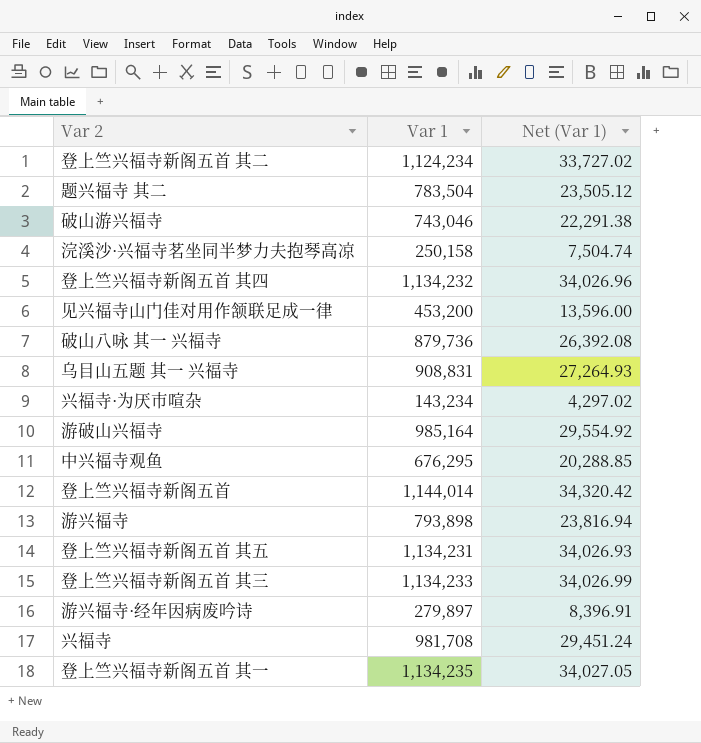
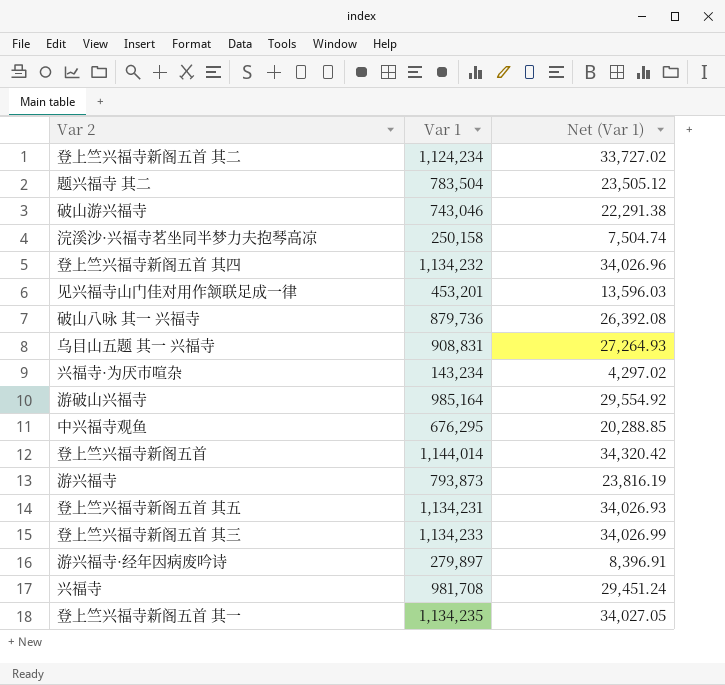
见兴福寺山门佳对用作颔联足成一律 | Var 1: 453,200 -> 453,201
见兴福寺山门佳对用作颔联足成一律 | Net (Var 1): 13,596.00 -> 13,596.03
游兴福寺 | Var 1: 793,898 -> 793,873
游兴福寺 | Net (Var 1): 23,816.94 -> 23,816.19

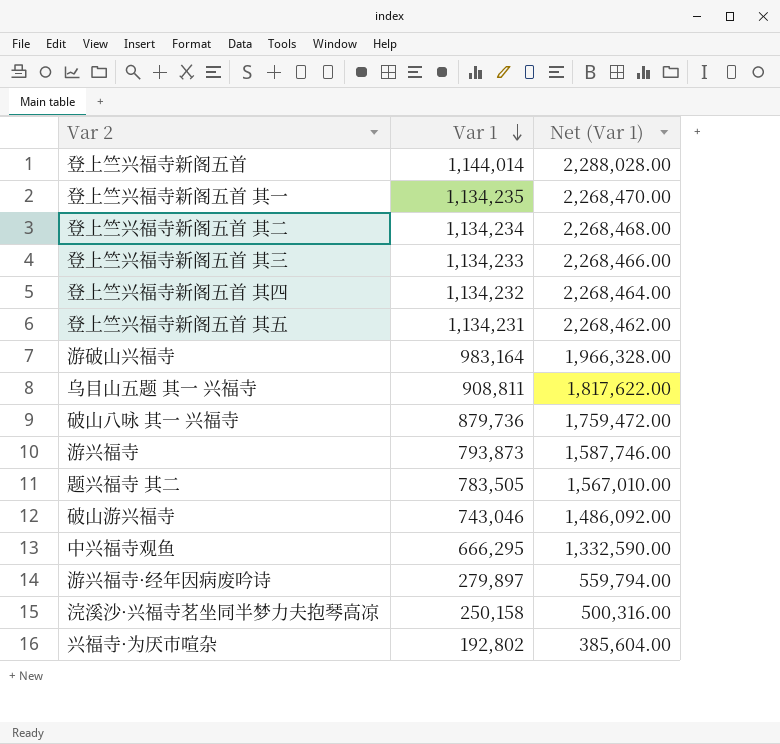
row order: none -> Var 1 descending
column Net (Var 1) | formula: [Var 1] * 0.03 -> [Var 1] * 2
row 见兴福寺山门佳对用作颔联足成一律: 453,201 | 13,596.03 -> none
row 兴福寺: 981,708 | 29,451.24 -> none
登上竺兴福寺新阁五首 其二 | Var 1: 1,124,234 -> 1,134,234
游破山兴福寺 | Var 1: 985,164 -> 983,164
乌目山五题 其一 兴福寺 | Var 1: 908,831 -> 908,811
题兴福寺 其二 | Var 1: 783,504 -> 783,505
中兴福寺观鱼 | Var 1: 676,295 -> 666,295
兴福寺·为厌市喧杂 | Var 1: 143,234 -> 192,802

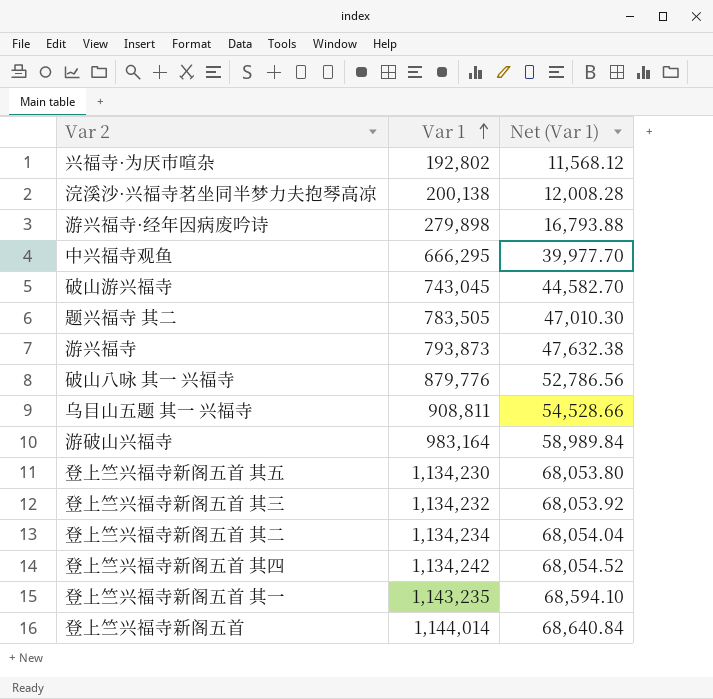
row order: Var 1 descending -> Var 1 ascending
column Net (Var 1) | formula: [Var 1] * 2 -> [Var 1] * 0.06
浣溪沙·兴福寺茗坐同半梦力夫抱琴高凉 | Var 1: 250,158 -> 200,138
游兴福寺·经年因病废吟诗 | Var 1: 279,897 -> 279,898
破山游兴福寺 | Var 1: 743,046 -> 743,045
破山八咏 其一 兴福寺 | Var 1: 879,736 -> 879,776
登上竺兴福寺新阁五首 其五 | Var 1: 1,134,231 -> 1,134,230
登上竺兴福寺新阁五首 其三 | Var 1: 1,134,233 -> 1,134,232
登上竺兴福寺新阁五首 其四 | Var 1: 1,134,232 -> 1,134,242
登上竺兴福寺新阁五首 其一 | Var 1: 1,134,235 -> 1,143,235

